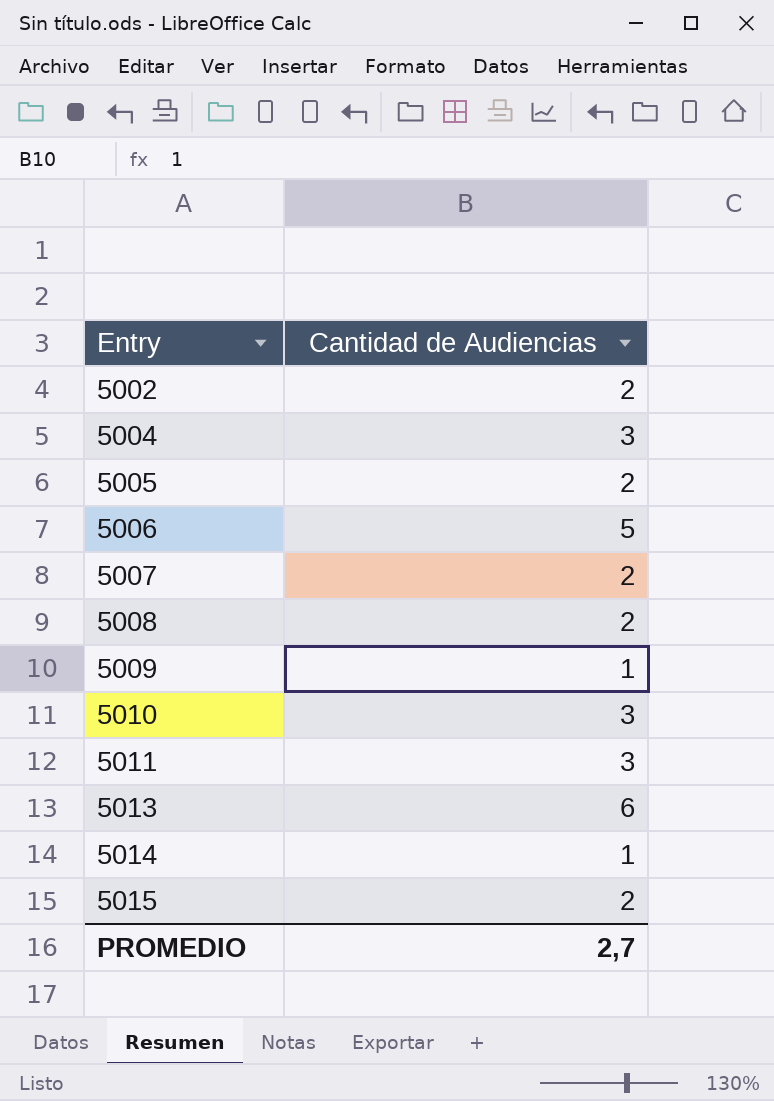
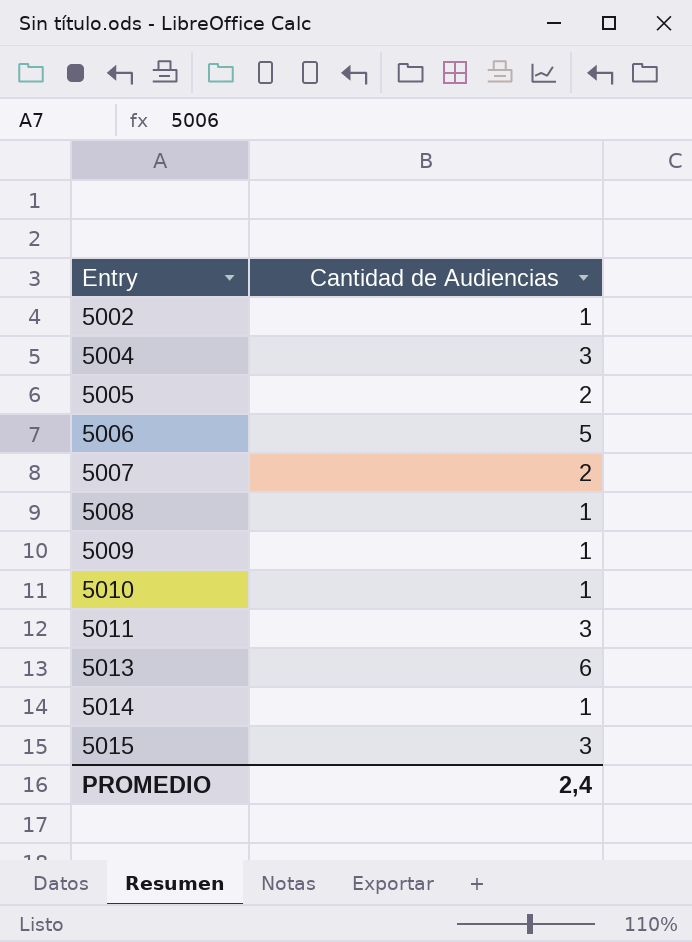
5002 | Cantidad de Audiencias: 2 -> 1
5008 | Cantidad de Audiencias: 2 -> 1
5010 | Cantidad de Audiencias: 3 -> 1
5015 | Cantidad de Audiencias: 2 -> 3
PROMEDIO | Cantidad de Audiencias: 2,7 -> 2,4

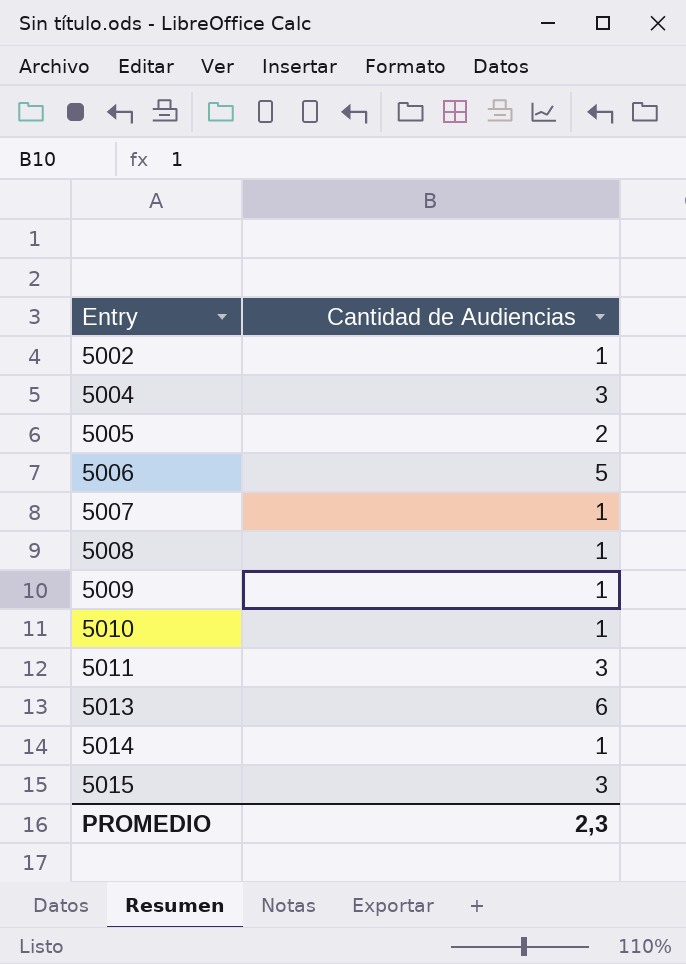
5007 | Cantidad de Audiencias: 2 -> 1
PROMEDIO | Cantidad de Audiencias: 2,4 -> 2,3

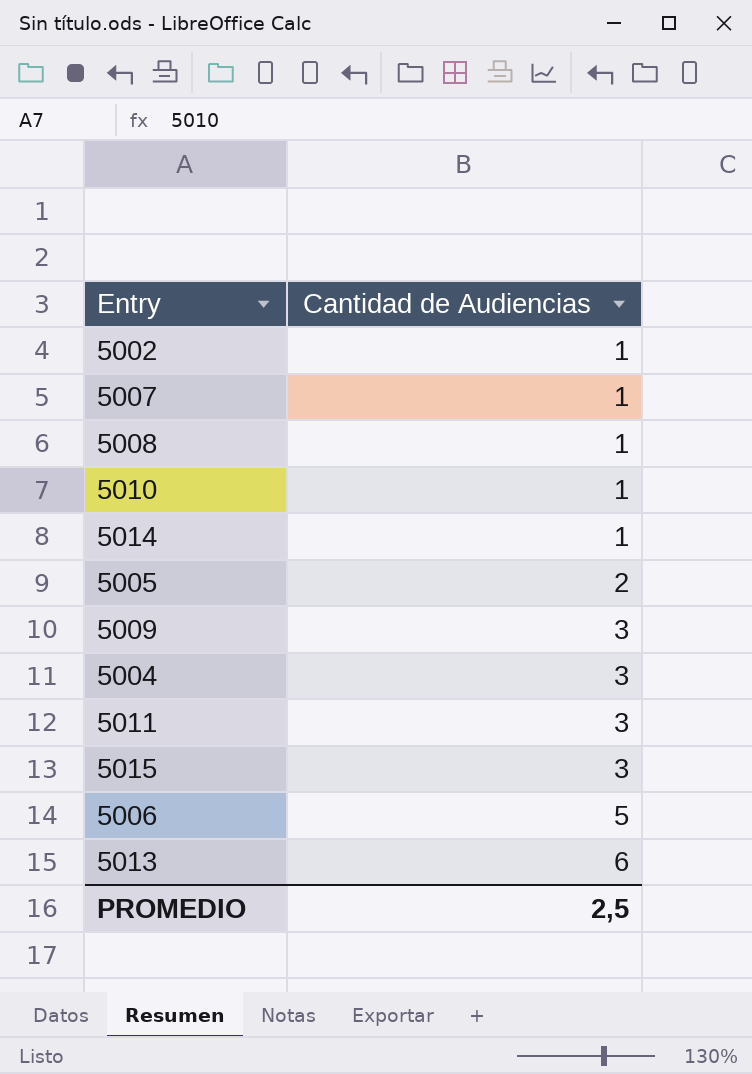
row order: Entry ascending -> Cantidad de Audiencias ascending
5009 | Cantidad de Audiencias: 1 -> 3
PROMEDIO | Cantidad de Audiencias: 2,3 -> 2,5

